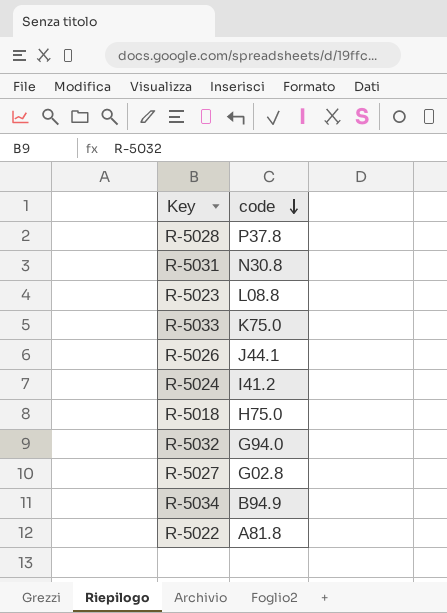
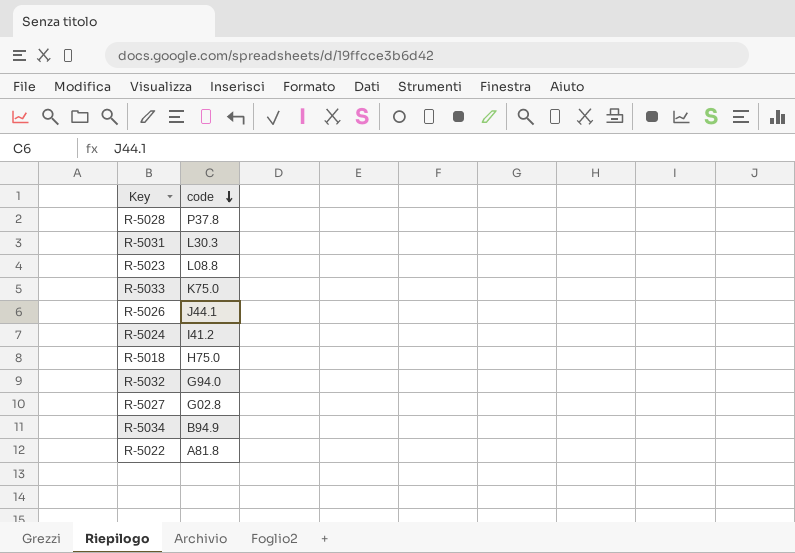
R-5031 | code: N30.8 -> L30.3

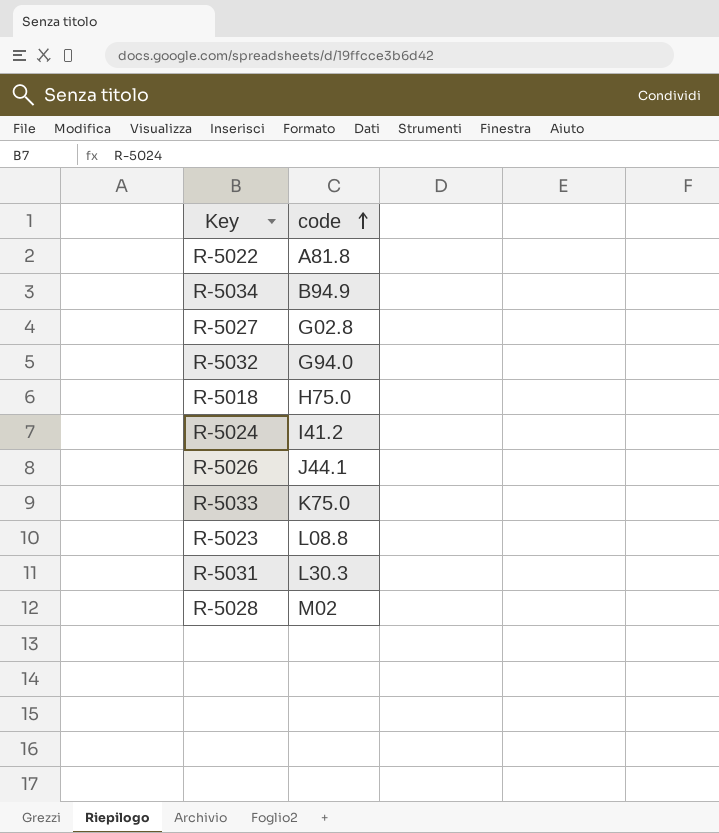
row order: code descending -> code ascending
R-5028 | code: P37.8 -> M02

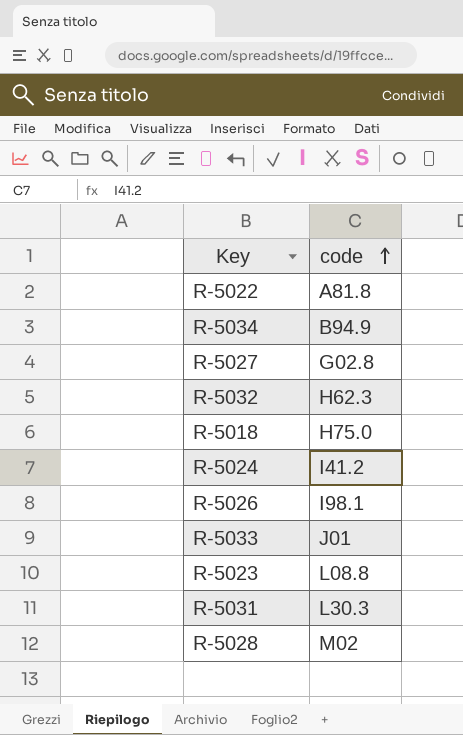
R-5032 | code: G94.0 -> H62.3
R-5026 | code: J44.1 -> I98.1
R-5033 | code: K75.0 -> J01

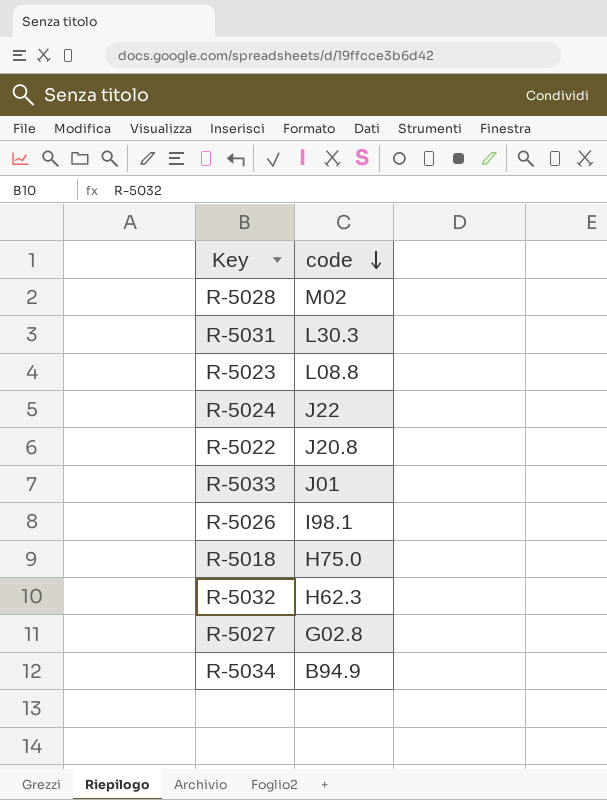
row order: code ascending -> code descending
R-5024 | code: I41.2 -> J22
R-5022 | code: A81.8 -> J20.8

